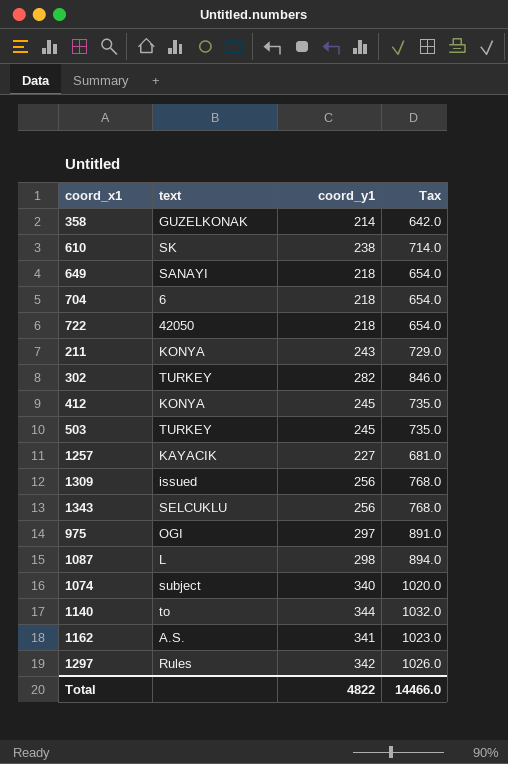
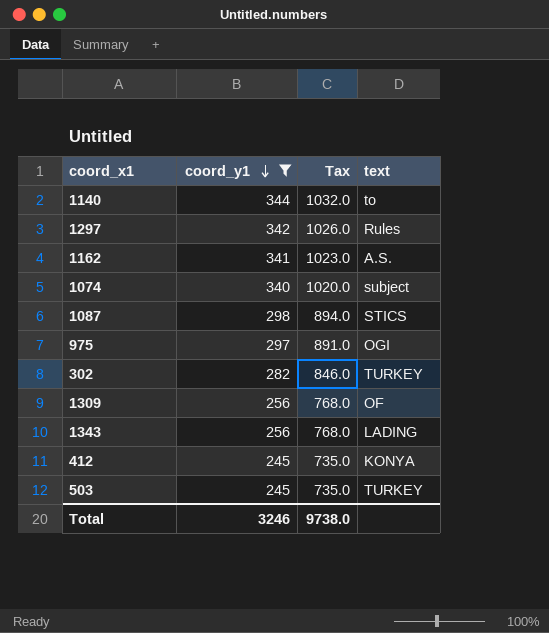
filter: none -> coord_y1 >= 245
row order: none -> coord_y1 descending
column text | position: 2 -> 4
1087 | text: L -> STICS
1309 | text: issued -> OF
1343 | text: SELCUKLU -> LADING
Total | coord_y1: 4822 -> 3246
Total | Tax: 14466.0 -> 9738.0

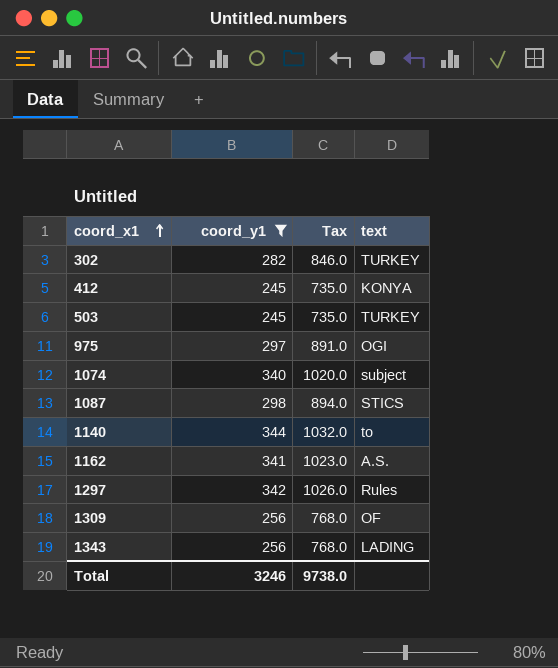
row order: coord_y1 descending -> coord_x1 ascending

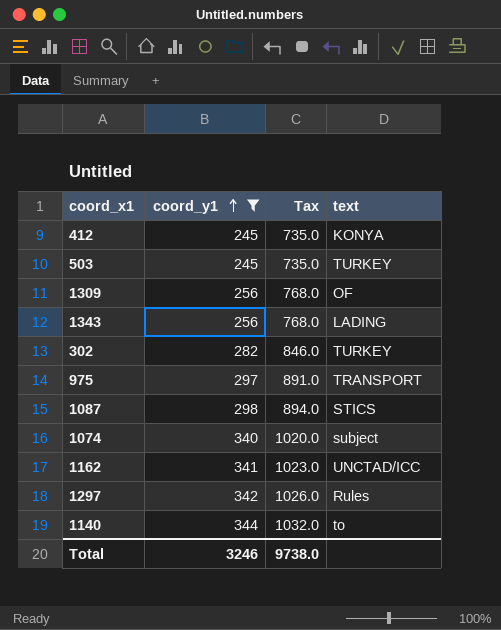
row order: coord_x1 ascending -> coord_y1 ascending
975 | text: OGI -> TRANSPORT
1162 | text: A.S. -> UNCTAD/ICC

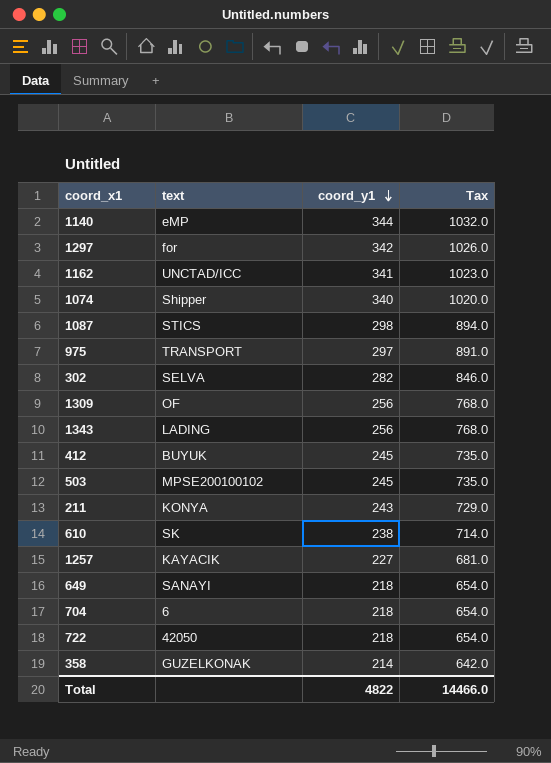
filter: coord_y1 >= 245 -> none
row order: coord_y1 ascending -> coord_y1 descending
column text | position: 4 -> 2
1140 | text: to -> eMP
1297 | text: Rules -> for
1074 | text: subject -> Shipper
302 | text: TURKEY -> SELVA
412 | text: KONYA -> BUYUK
503 | text: TURKEY -> MPSE200100102
Total | coord_y1: 3246 -> 4822
Total | Tax: 9738.0 -> 14466.0

